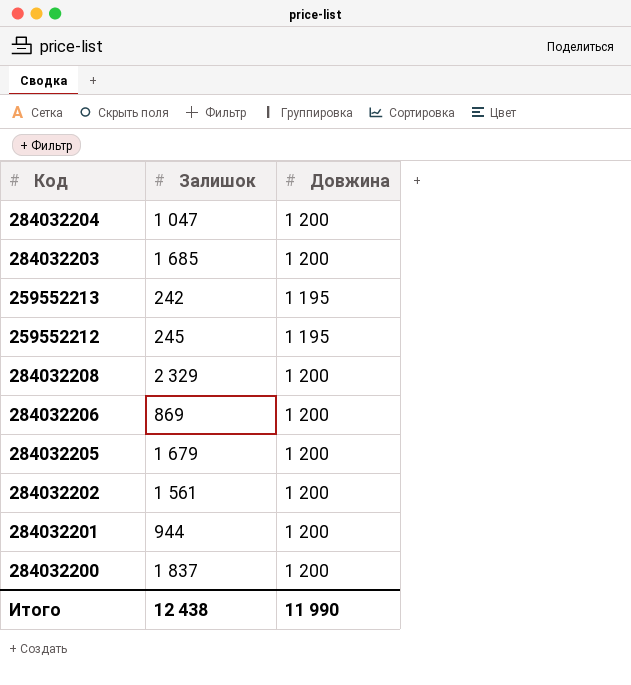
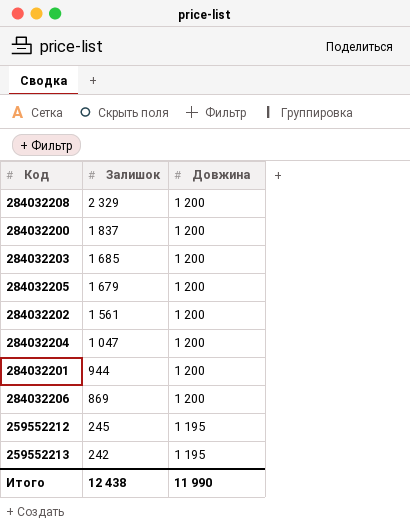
row order: none -> Залишок descending

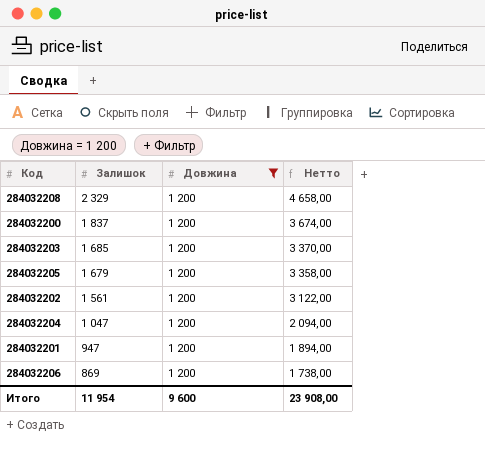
filter: none -> Довжина = 1 200
column Нетто | formula: none -> [Залишок] * 2
284032201 | Залишок: 944 -> 947
Итого | Залишок: 12 438 -> 11 954
Итого | Довжина: 11 990 -> 9 600

